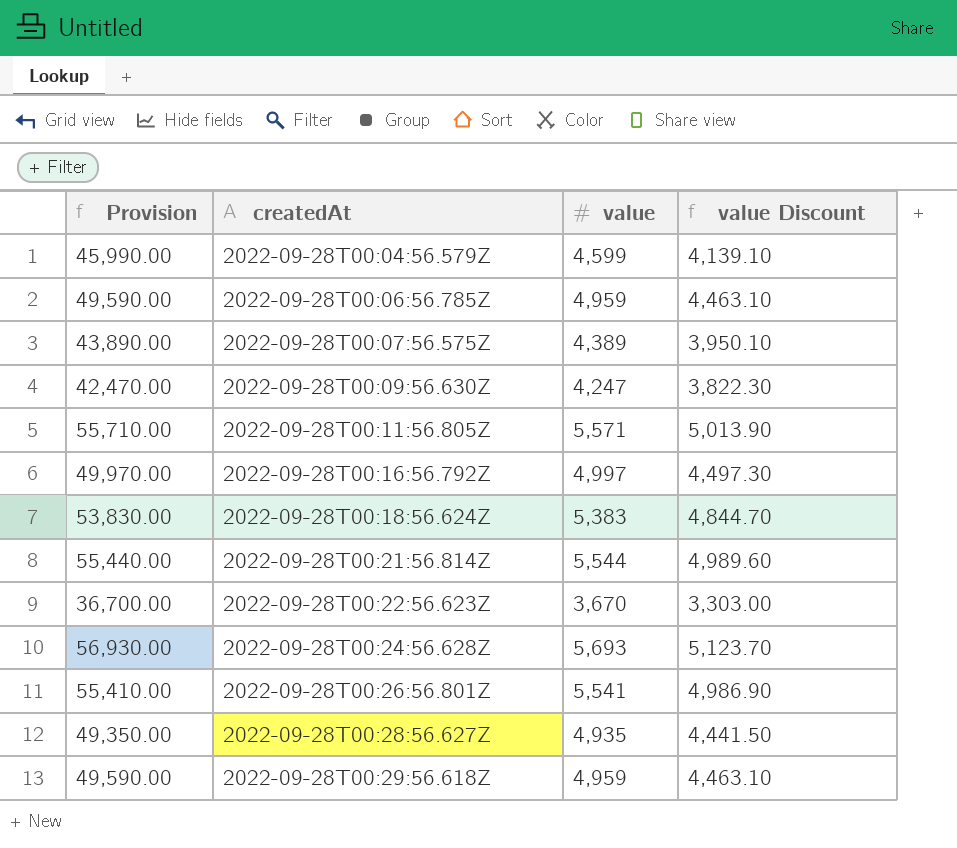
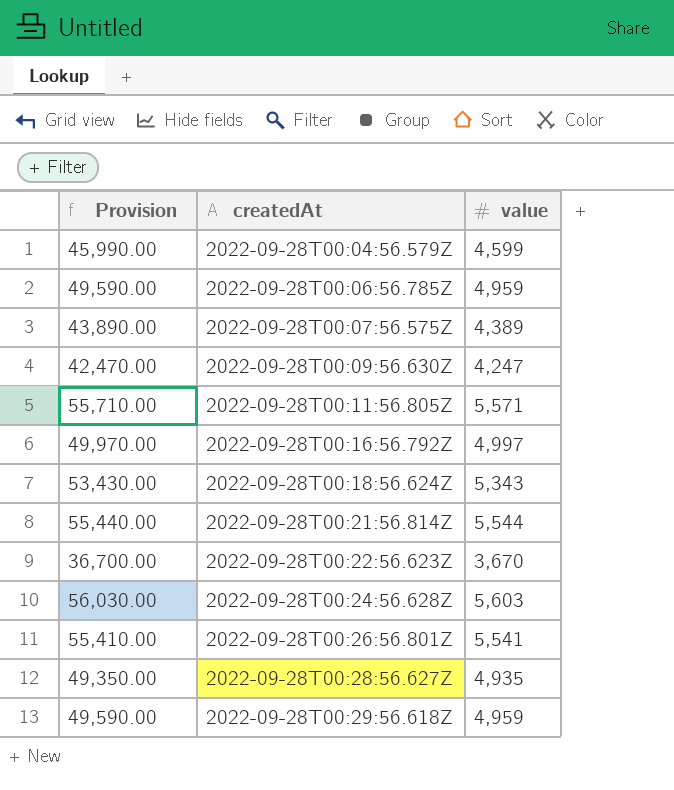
column value Discount | formula: [value] * 0.9 -> none
2022-09-28T00:18:56.624Z | Provision: 53,830.00 -> 53,430.00
2022-09-28T00:18:56.624Z | value: 5,383 -> 5,343
2022-09-28T00:24:56.628Z | Provision: 56,930.00 -> 56,030.00
2022-09-28T00:24:56.628Z | value: 5,693 -> 5,603

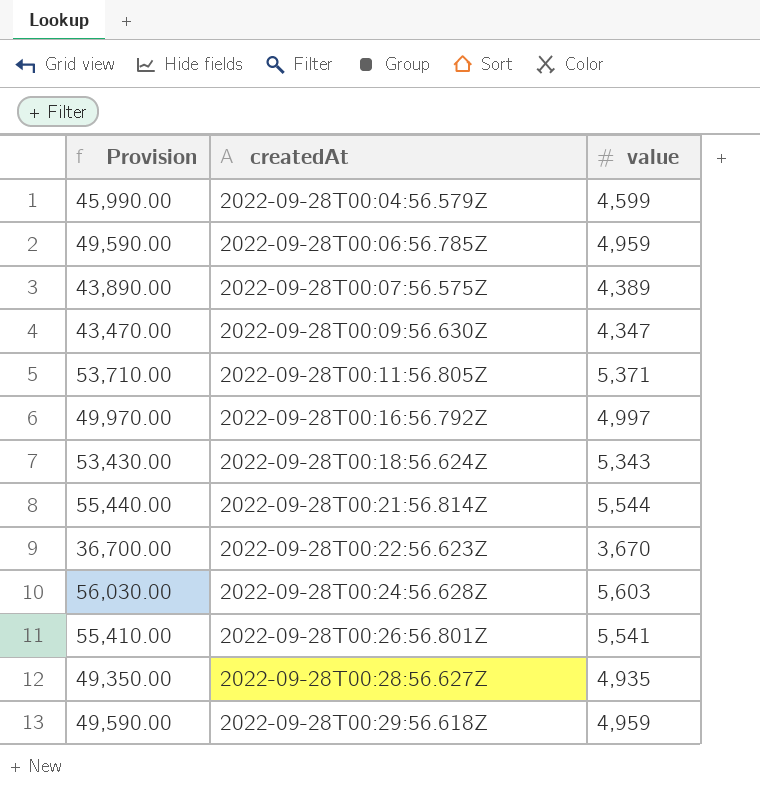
2022-09-28T00:09:56.630Z | Provision: 42,470.00 -> 43,470.00
2022-09-28T00:09:56.630Z | value: 4,247 -> 4,347
2022-09-28T00:11:56.805Z | Provision: 55,710.00 -> 53,710.00
2022-09-28T00:11:56.805Z | value: 5,571 -> 5,371

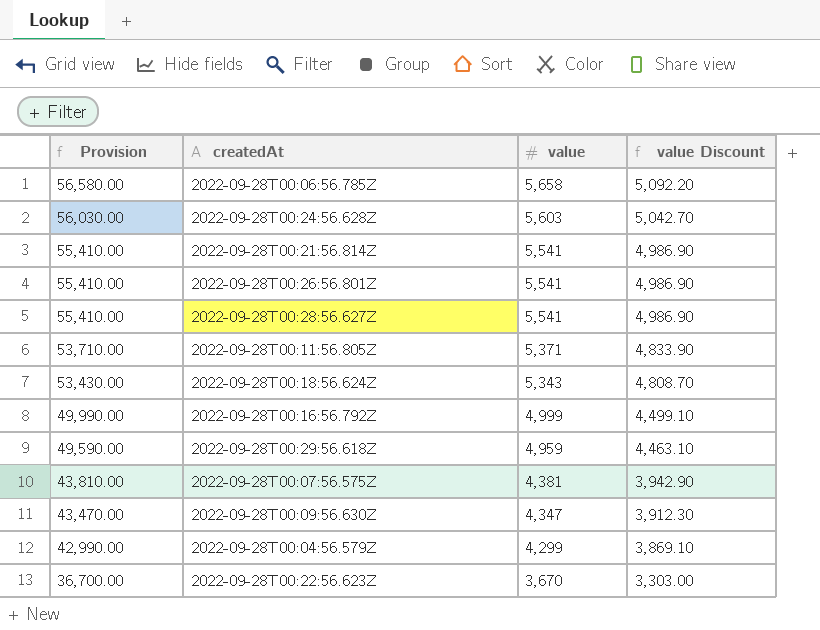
row order: createdAt ascending -> Provision descending
column value Discount | formula: none -> [value] * 0.9
2022-09-28T00:06:56.785Z | Provision: 49,590.00 -> 56,580.00
2022-09-28T00:06:56.785Z | value: 4,959 -> 5,658
2022-09-28T00:21:56.814Z | Provision: 55,440.00 -> 55,410.00
2022-09-28T00:21:56.814Z | value: 5,544 -> 5,541
2022-09-28T00:28:56.627Z | Provision: 49,350.00 -> 55,410.00
2022-09-28T00:28:56.627Z | value: 4,935 -> 5,541
2022-09-28T00:16:56.792Z | Provision: 49,970.00 -> 49,990.00
2022-09-28T00:16:56.792Z | value: 4,997 -> 4,999
2022-09-28T00:07:56.575Z | Provision: 43,890.00 -> 43,810.00
2022-09-28T00:07:56.575Z | value: 4,389 -> 4,381
2022-09-28T00:04:56.579Z | Provision: 45,990.00 -> 42,990.00
2022-09-28T00:04:56.579Z | value: 4,599 -> 4,299

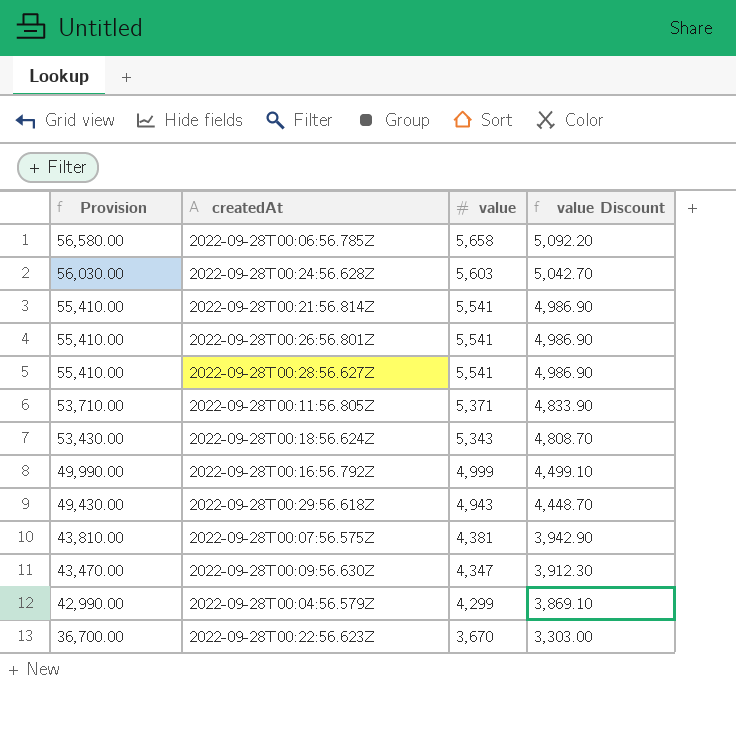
2022-09-28T00:29:56.618Z | Provision: 49,590.00 -> 49,430.00
2022-09-28T00:29:56.618Z | value: 4,959 -> 4,943
2022-09-28T00:29:56.618Z | value Discount: 4,463.10 -> 4,448.70

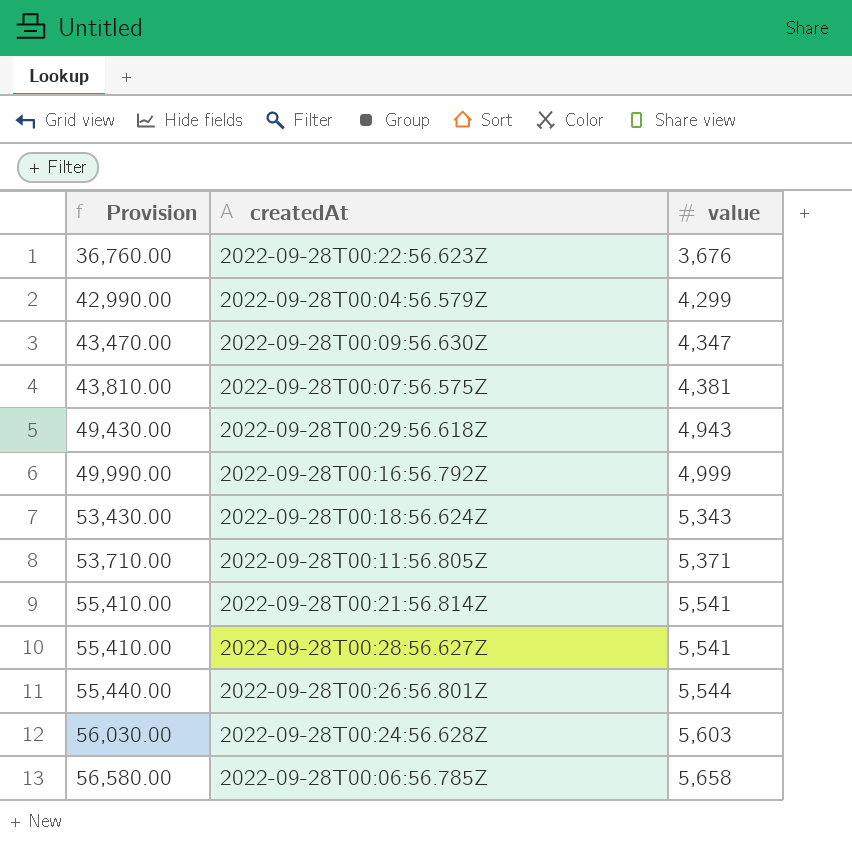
row order: Provision descending -> Provision ascending
column value Discount | formula: [value] * 0.9 -> none
2022-09-28T00:22:56.623Z | Provision: 36,700.00 -> 36,760.00
2022-09-28T00:22:56.623Z | value: 3,670 -> 3,676
2022-09-28T00:26:56.801Z | Provision: 55,410.00 -> 55,440.00
2022-09-28T00:26:56.801Z | value: 5,541 -> 5,544

